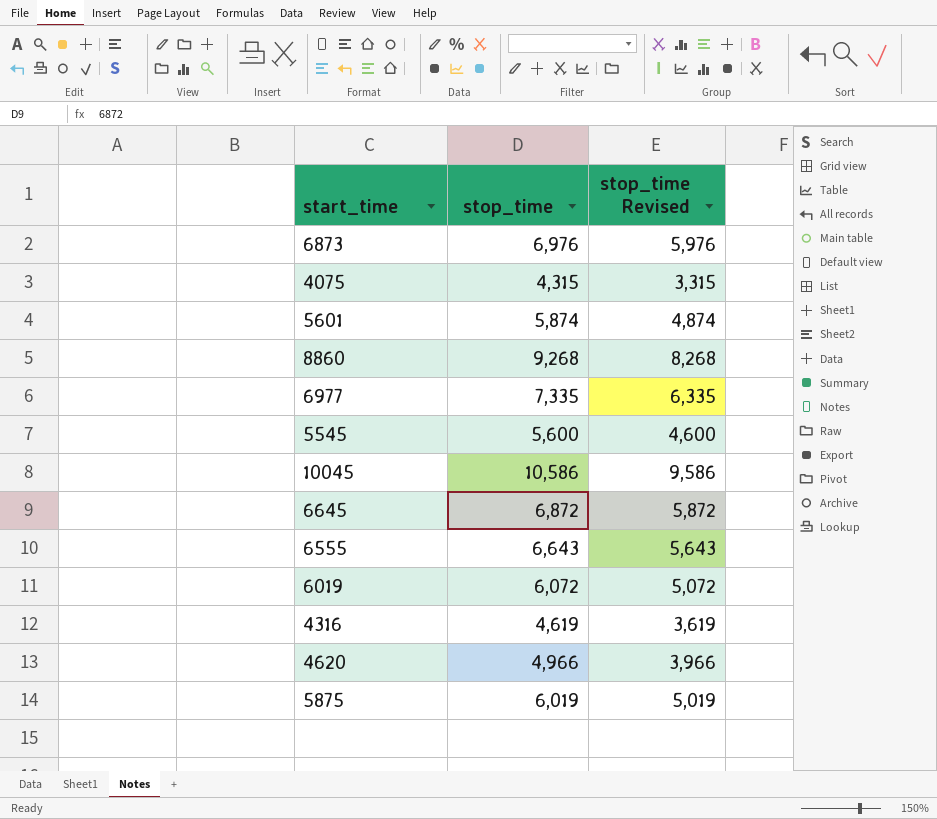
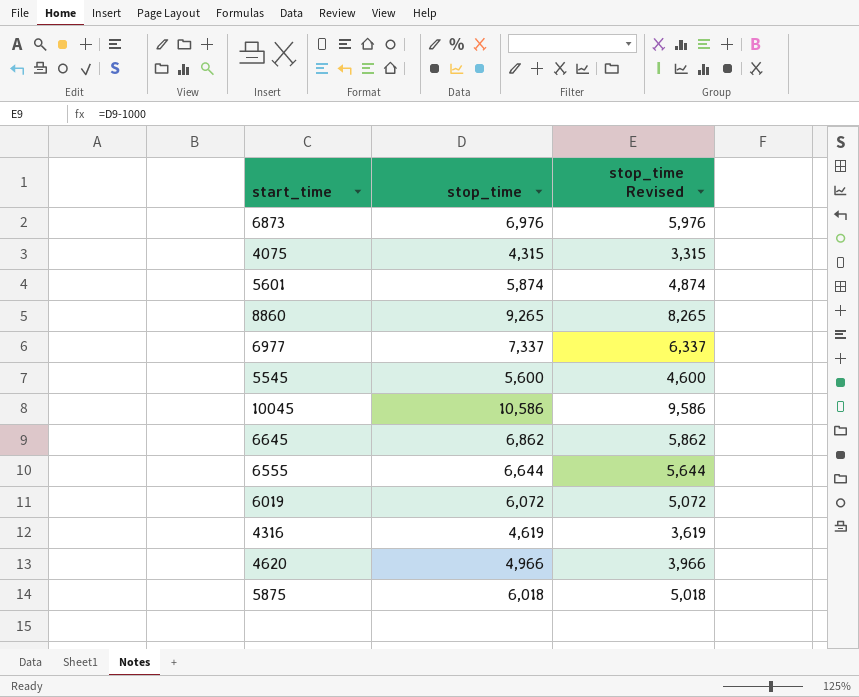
8860 | stop_time: 9,268 -> 9,265
8860 | stop_time Revised: 8,268 -> 8,265
6977 | stop_time: 7,335 -> 7,337
6977 | stop_time Revised: 6,335 -> 6,337
6645 | stop_time: 6,872 -> 6,862
6645 | stop_time Revised: 5,872 -> 5,862
6555 | stop_time: 6,643 -> 6,644
6555 | stop_time Revised: 5,643 -> 5,644
5875 | stop_time: 6,019 -> 6,018
5875 | stop_time Revised: 5,019 -> 5,018

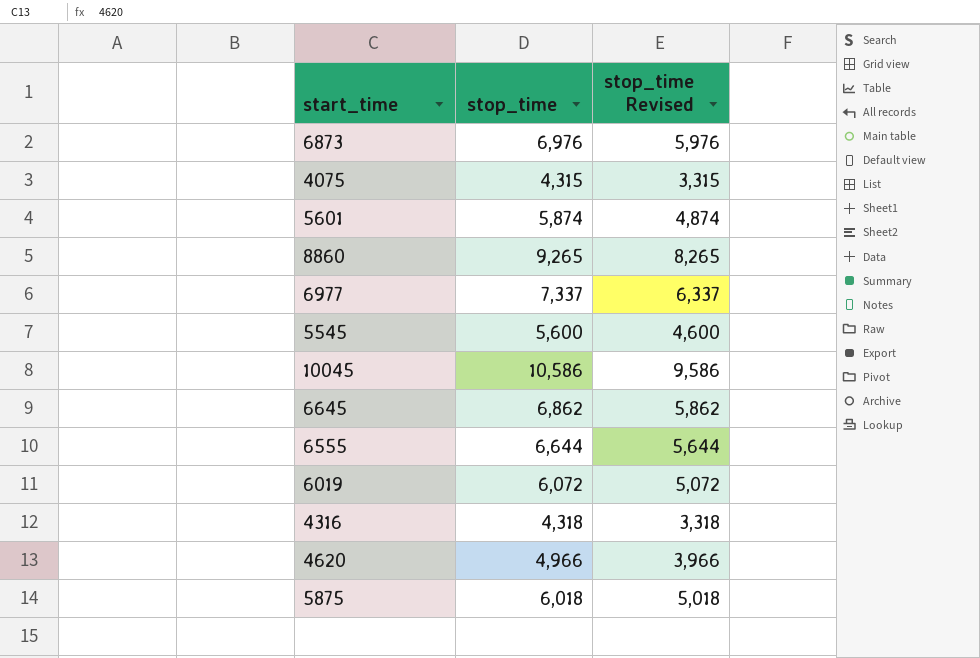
4316 | stop_time: 4,619 -> 4,318
4316 | stop_time Revised: 3,619 -> 3,318

